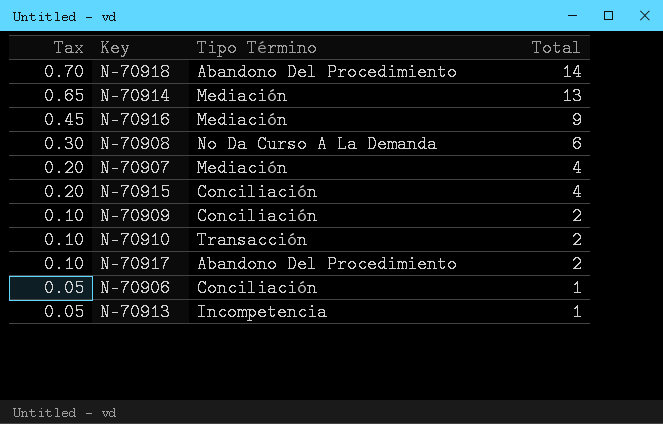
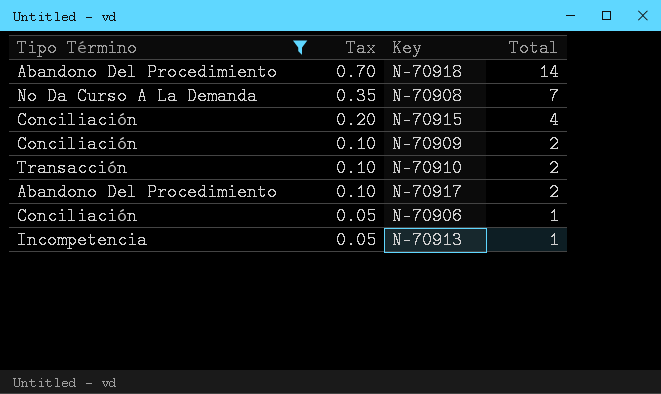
filter: none -> Tipo Término != Mediación
column Tipo Término | position: 3 -> 1
N-70908 | Tax: 0.30 -> 0.35
N-70908 | Total: 6 -> 7

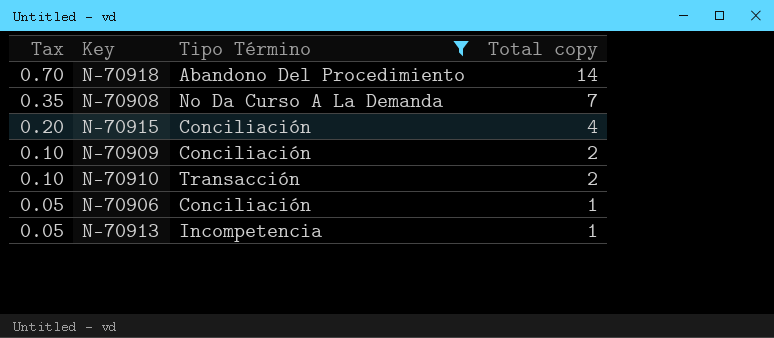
column Tipo Término | position: 1 -> 3
column name: Total -> Total copy
row N-70917: Abandono Del Procedimiento | 0.10 | 2 -> none

